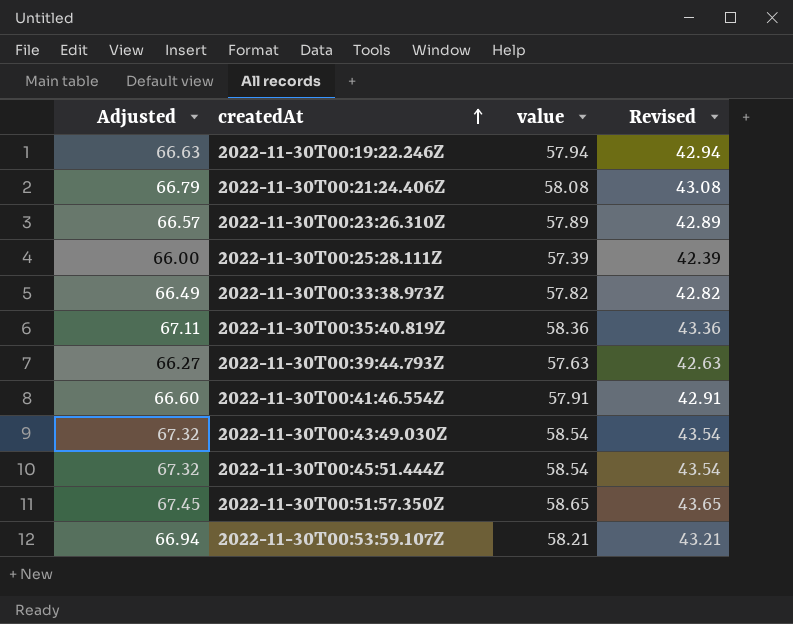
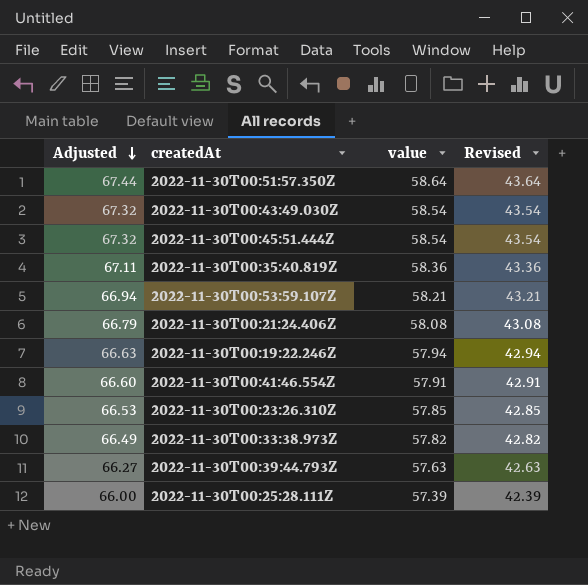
row order: createdAt ascending -> Adjusted descending
2022-11-30T00:51:57.350Z | Adjusted: 67.45 -> 67.44
2022-11-30T00:51:57.350Z | value: 58.65 -> 58.64
2022-11-30T00:51:57.350Z | Revised: 43.65 -> 43.64
2022-11-30T00:23:26.310Z | Adjusted: 66.57 -> 66.53
2022-11-30T00:23:26.310Z | value: 57.89 -> 57.85
2022-11-30T00:23:26.310Z | Revised: 42.89 -> 42.85

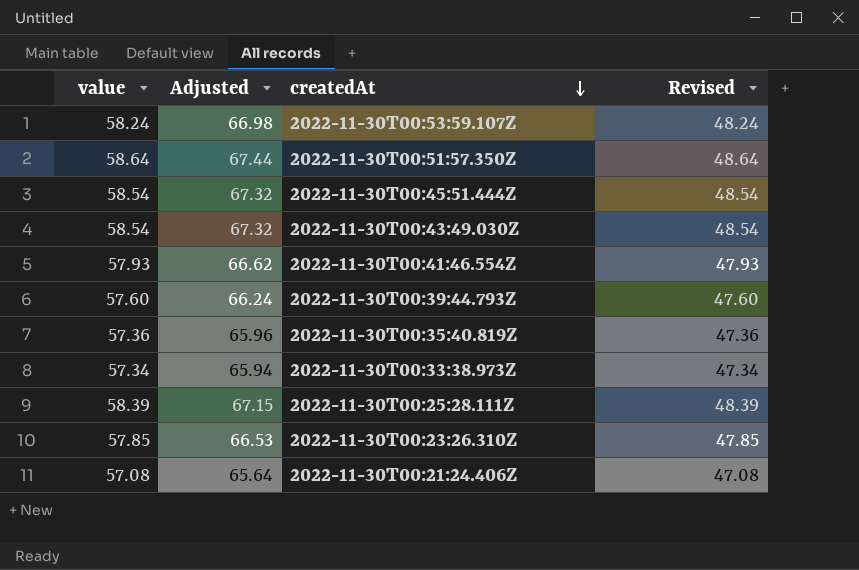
row order: Adjusted descending -> createdAt descending
column value | position: 3 -> 1
column Revised | formula: [value] - 15 -> [value] - 10
row 2022-11-30T00:19:22.246Z: 66.63 | 57.94 | 42.94 -> none
2022-11-30T00:53:59.107Z | value: 58.21 -> 58.24
2022-11-30T00:53:59.107Z | Adjusted: 66.94 -> 66.98
2022-11-30T00:41:46.554Z | value: 57.91 -> 57.93
2022-11-30T00:41:46.554Z | Adjusted: 66.60 -> 66.62
2022-11-30T00:39:44.793Z | value: 57.63 -> 57.60
2022-11-30T00:39:44.793Z | Adjusted: 66.27 -> 66.24
2022-11-30T00:35:40.819Z | value: 58.36 -> 57.36
2022-11-30T00:35:40.819Z | Adjusted: 67.11 -> 65.96
2022-11-30T00:33:38.973Z | value: 57.82 -> 57.34
2022-11-30T00:33:38.973Z | Adjusted: 66.49 -> 65.94
2022-11-30T00:25:28.111Z | value: 57.39 -> 58.39
2022-11-30T00:25:28.111Z | Adjusted: 66.00 -> 67.15
2022-11-30T00:21:24.406Z | value: 58.08 -> 57.08
2022-11-30T00:21:24.406Z | Adjusted: 66.79 -> 65.64

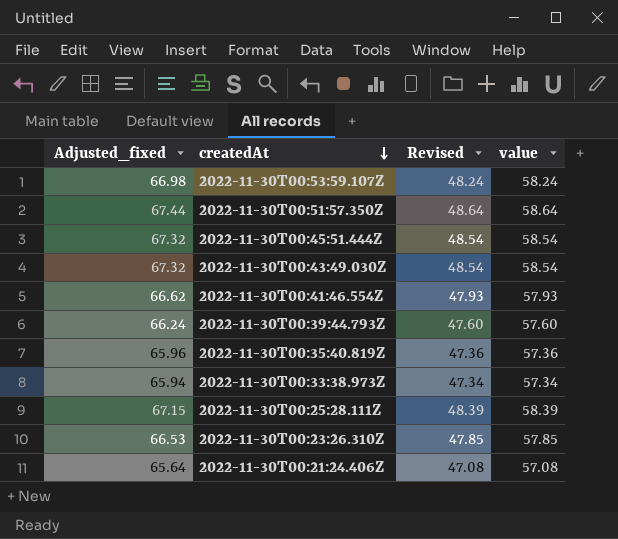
column name: Adjusted -> Adjusted_fixed
column value | position: 1 -> 4

